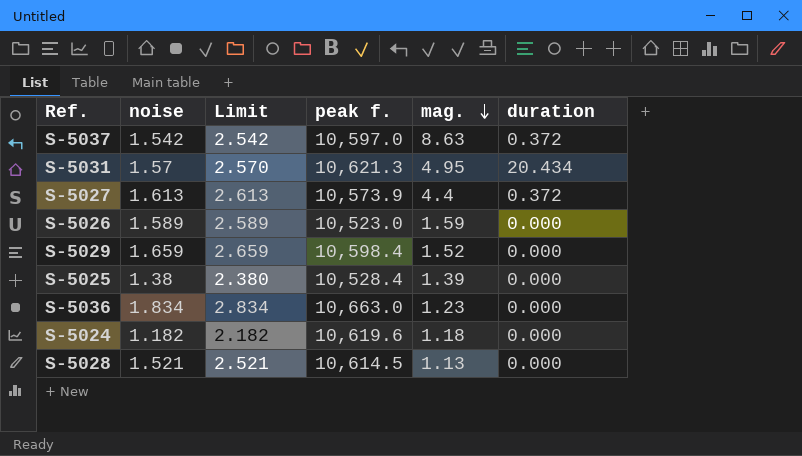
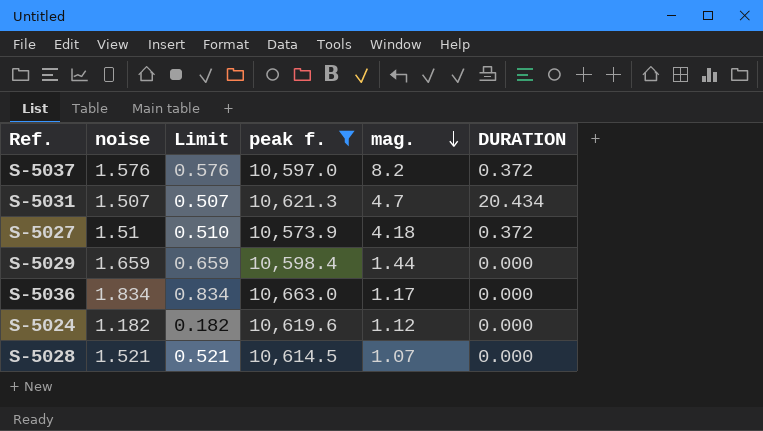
filter: none -> peak f. >= 10,573.9
column Limit | formula: [noise] + 1 -> [noise] - 1
column name: duration -> DURATION
S-5037 | noise: 1.542 -> 1.576
S-5037 | mag.: 8.63 -> 8.2
S-5031 | noise: 1.57 -> 1.507
S-5031 | mag.: 4.95 -> 4.7
S-5027 | noise: 1.613 -> 1.51
S-5027 | mag.: 4.4 -> 4.18
S-5029 | mag.: 1.52 -> 1.44
S-5036 | mag.: 1.23 -> 1.17
S-5024 | mag.: 1.18 -> 1.12
S-5028 | mag.: 1.13 -> 1.07

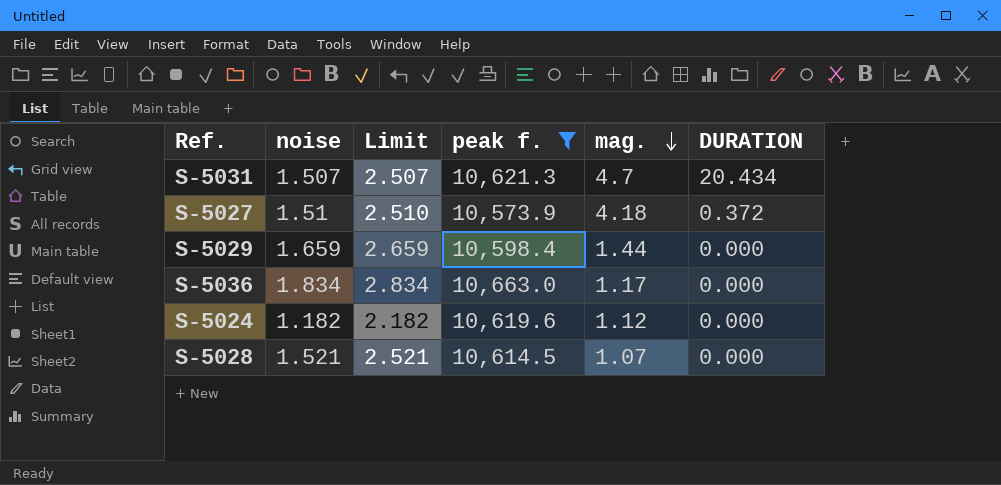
column Limit | formula: [noise] - 1 -> [noise] + 1
row S-5037: 1.576 | 0.576 | 10,597.0 | 8.2 | 0.372 -> none

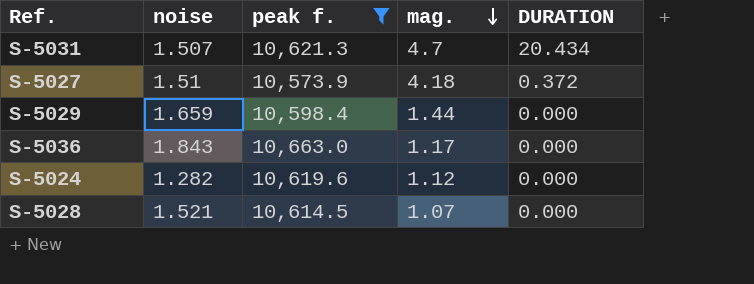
column Limit | formula: [noise] + 1 -> none
S-5036 | noise: 1.834 -> 1.843
S-5024 | noise: 1.182 -> 1.282

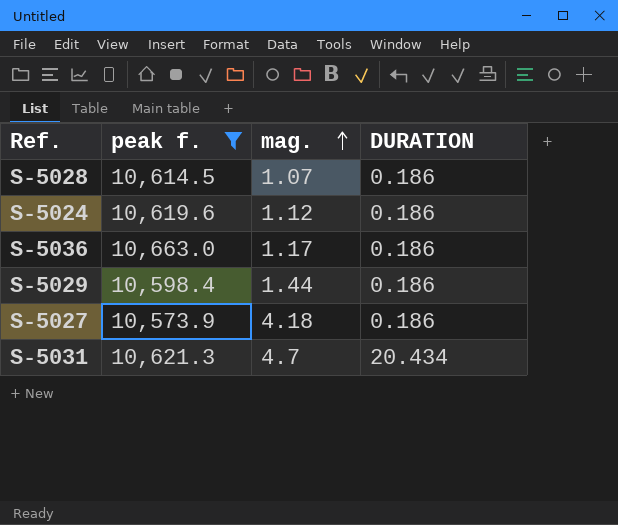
row order: mag. descending -> mag. ascending
column noise | position: 2 -> none
S-5028 | DURATION: 0.000 -> 0.186
S-5024 | DURATION: 0.000 -> 0.186
S-5036 | DURATION: 0.000 -> 0.186
S-5029 | DURATION: 0.000 -> 0.186
S-5027 | DURATION: 0.372 -> 0.186

